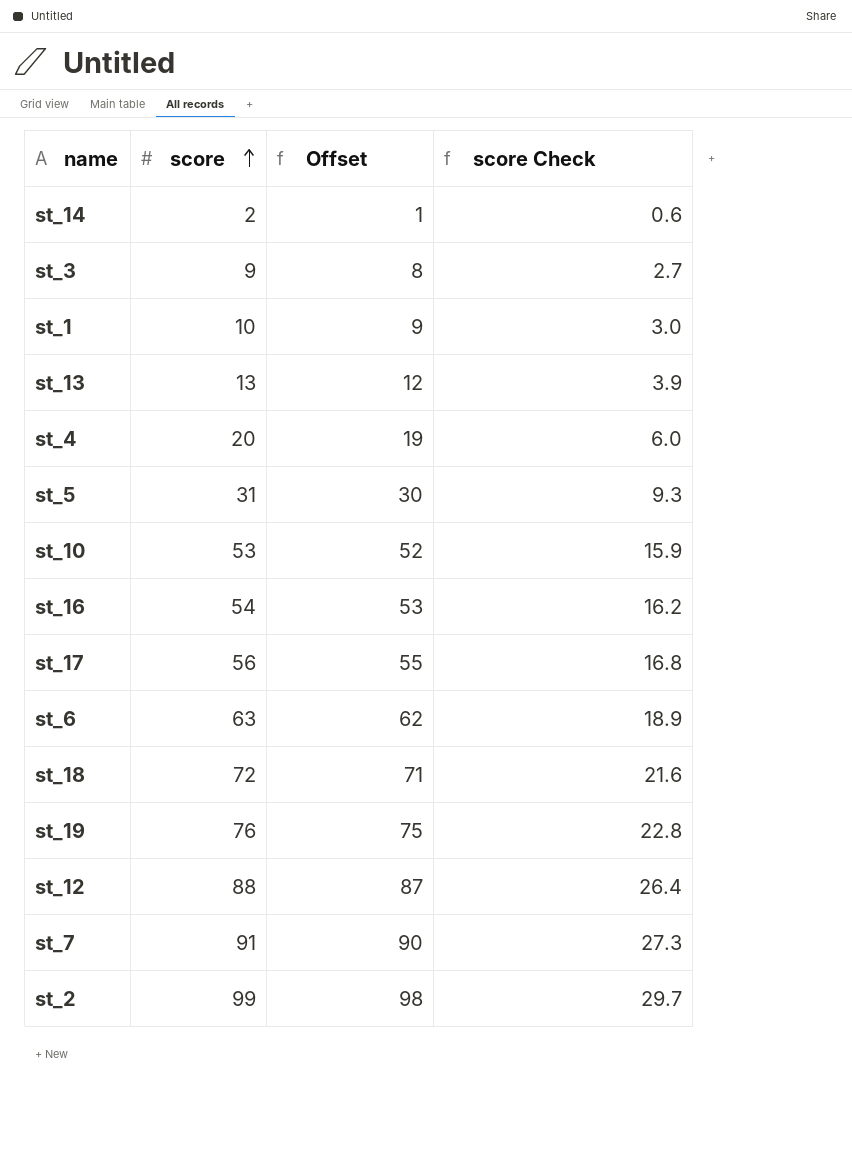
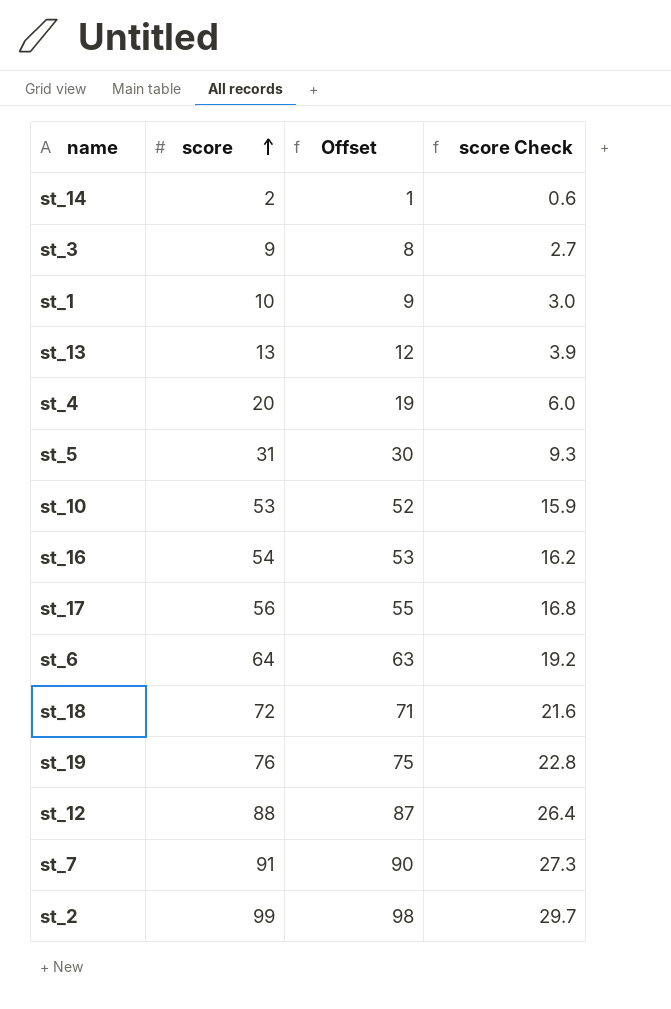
st_6 | score: 63 -> 64
st_6 | Offset: 62 -> 63
st_6 | score Check: 18.9 -> 19.2

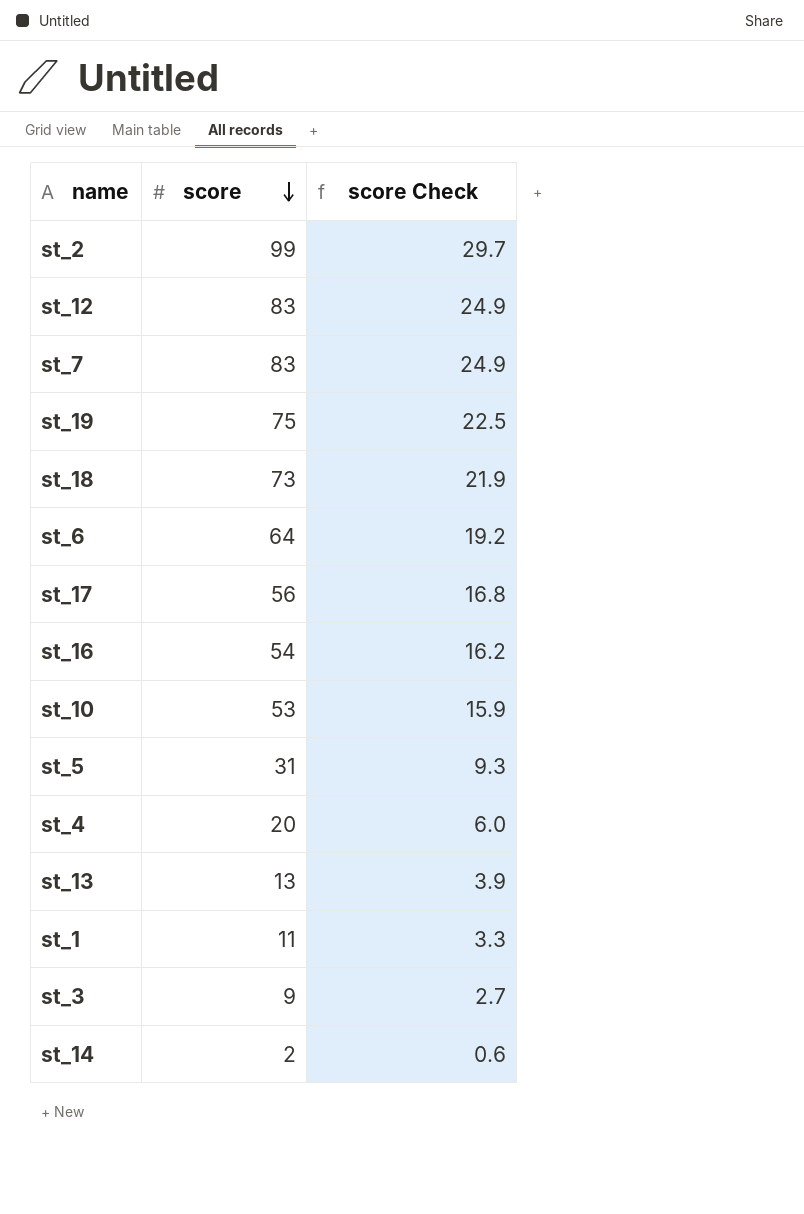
row order: score ascending -> score descending
column Offset | formula: [score] - 1 -> none
st_12 | score: 88 -> 83
st_12 | score Check: 26.4 -> 24.9
st_7 | score: 91 -> 83
st_7 | score Check: 27.3 -> 24.9
st_19 | score: 76 -> 75
st_19 | score Check: 22.8 -> 22.5
st_18 | score: 72 -> 73
st_18 | score Check: 21.6 -> 21.9
st_1 | score: 10 -> 11
st_1 | score Check: 3.0 -> 3.3

